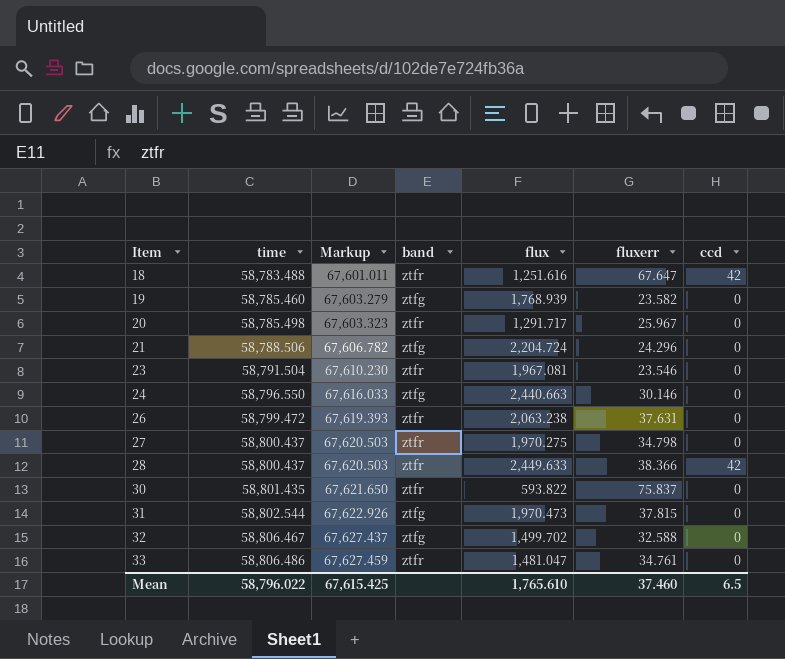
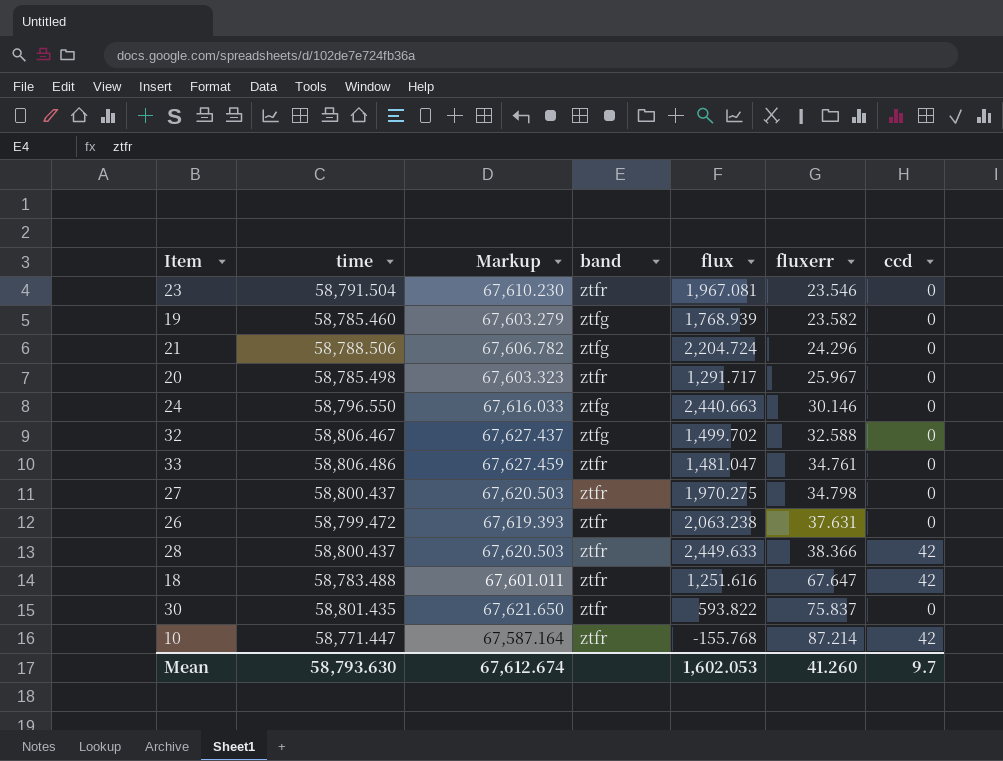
row order: Item ascending -> fluxerr ascending
row 31: 58,802.544 | 67,622.926 | ztfg | 1,970.473 | 37.815 | 0 -> none
row 10: none -> 58,771.447 | 67,587.164 | ztfr | -155.768 | 87.214 | 42
Mean | time: 58,796.022 -> 58,793.630
Mean | Markup: 67,615.425 -> 67,612.674
Mean | flux: 1,765.610 -> 1,602.053
Mean | fluxerr: 37.460 -> 41.260
Mean | ccd: 6.5 -> 9.7

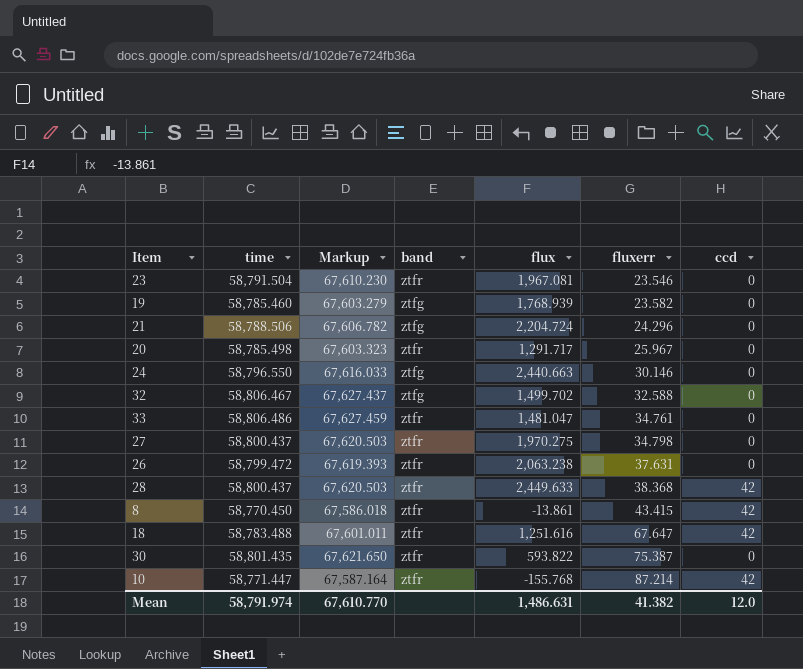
28 | fluxerr: 38.366 -> 38.368
row 8: none -> 58,770.450 | 67,586.018 | ztfr | -13.861 | 43.415 | 42
30 | fluxerr: 75.837 -> 75.387
Mean | time: 58,793.630 -> 58,791.974
Mean | Markup: 67,612.674 -> 67,610.770
Mean | flux: 1,602.053 -> 1,486.631
Mean | fluxerr: 41.260 -> 41.382
Mean | ccd: 9.7 -> 12.0

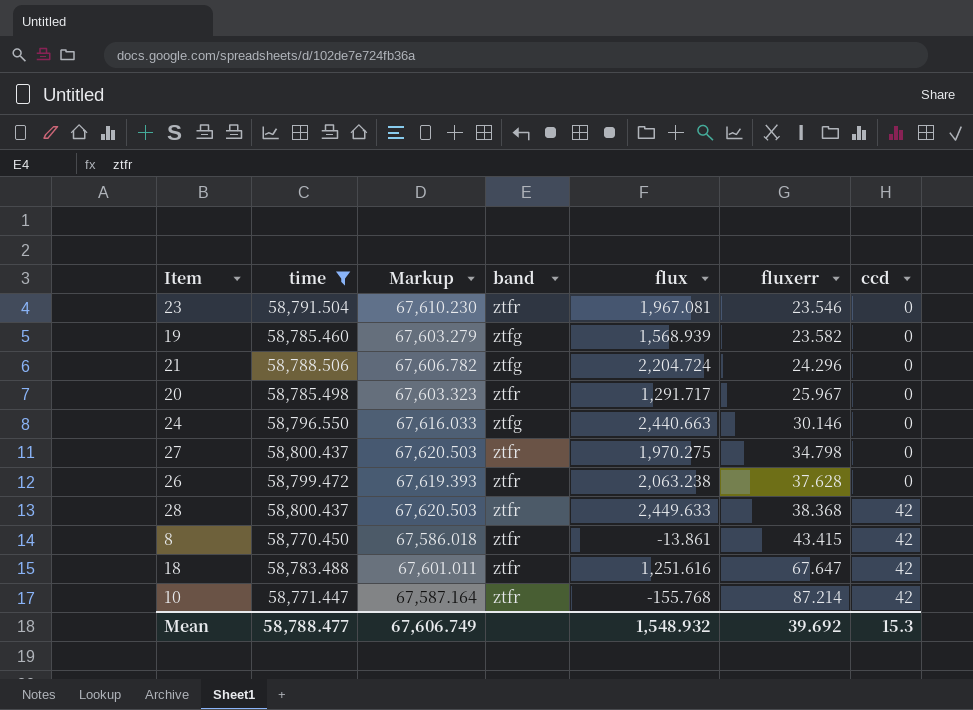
filter: none -> time <= 58,800.437
19 | flux: 1,768.939 -> 1,568.939
26 | fluxerr: 37.631 -> 37.628
Mean | time: 58,791.974 -> 58,788.477
Mean | Markup: 67,610.770 -> 67,606.749
Mean | flux: 1,486.631 -> 1,548.932
Mean | fluxerr: 41.382 -> 39.692
Mean | ccd: 12.0 -> 15.3

